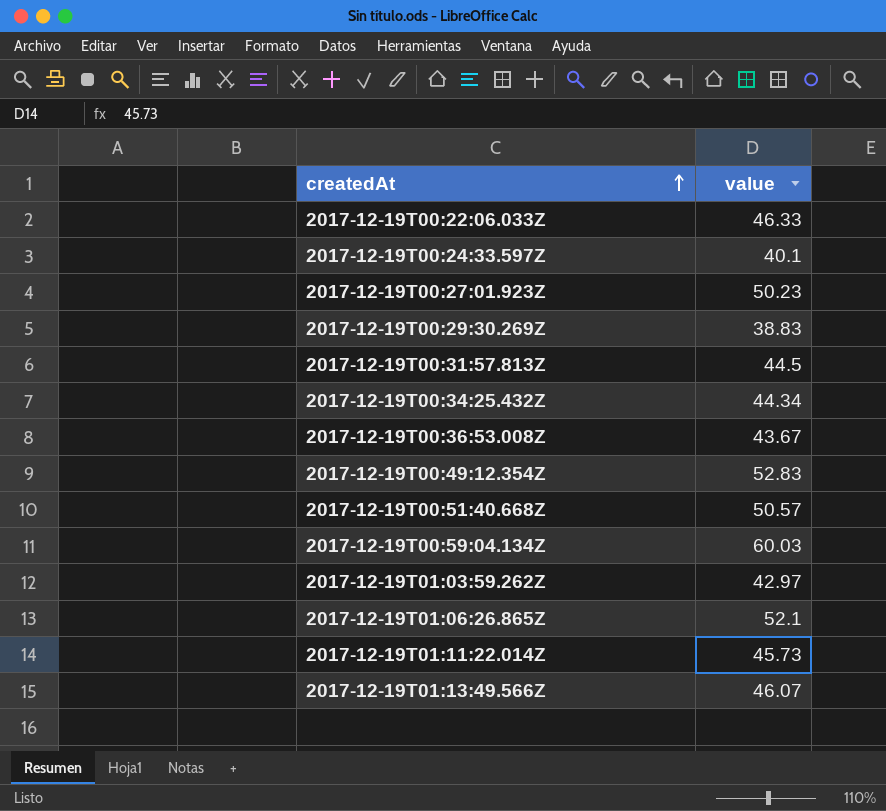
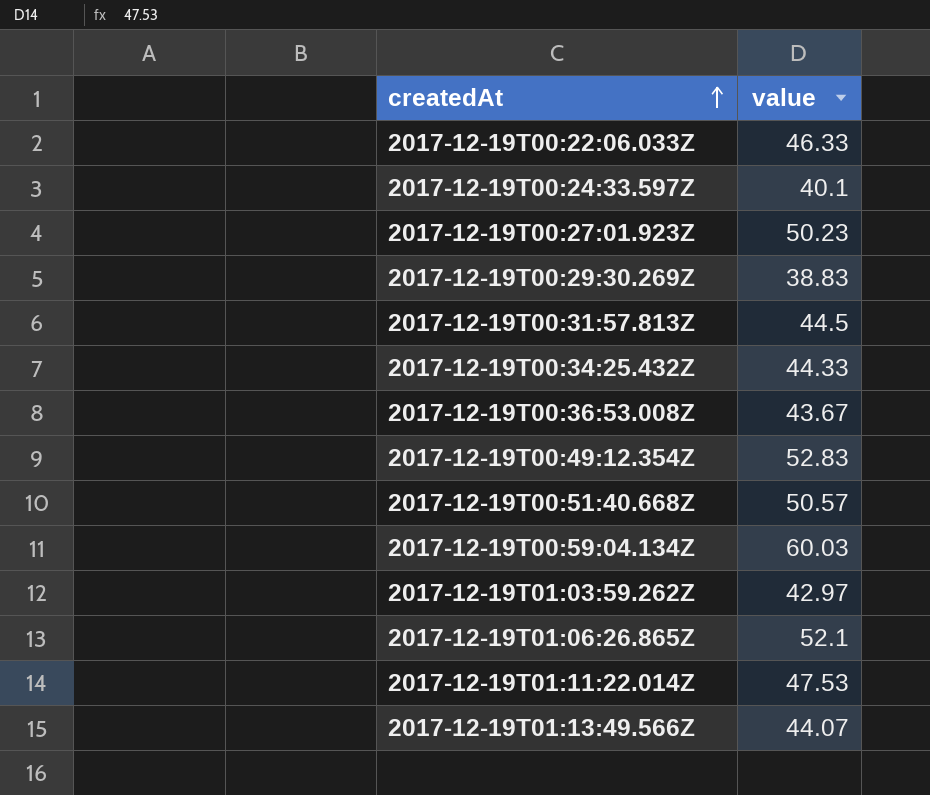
2017-12-19T00:34:25.432Z | value: 44.34 -> 44.33
2017-12-19T01:11:22.014Z | value: 45.73 -> 47.53
2017-12-19T01:13:49.566Z | value: 46.07 -> 44.07

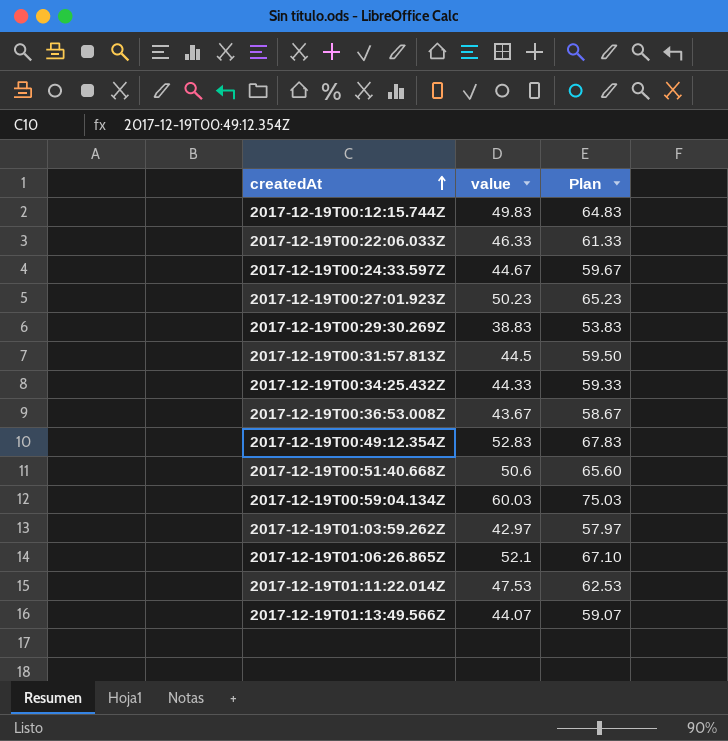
column Plan | formula: none -> [value] + 15
row 2017-12-19T00:12:15.744Z: none -> 49.83 | 64.83
2017-12-19T00:24:33.597Z | value: 40.1 -> 44.67
2017-12-19T00:51:40.668Z | value: 50.57 -> 50.6

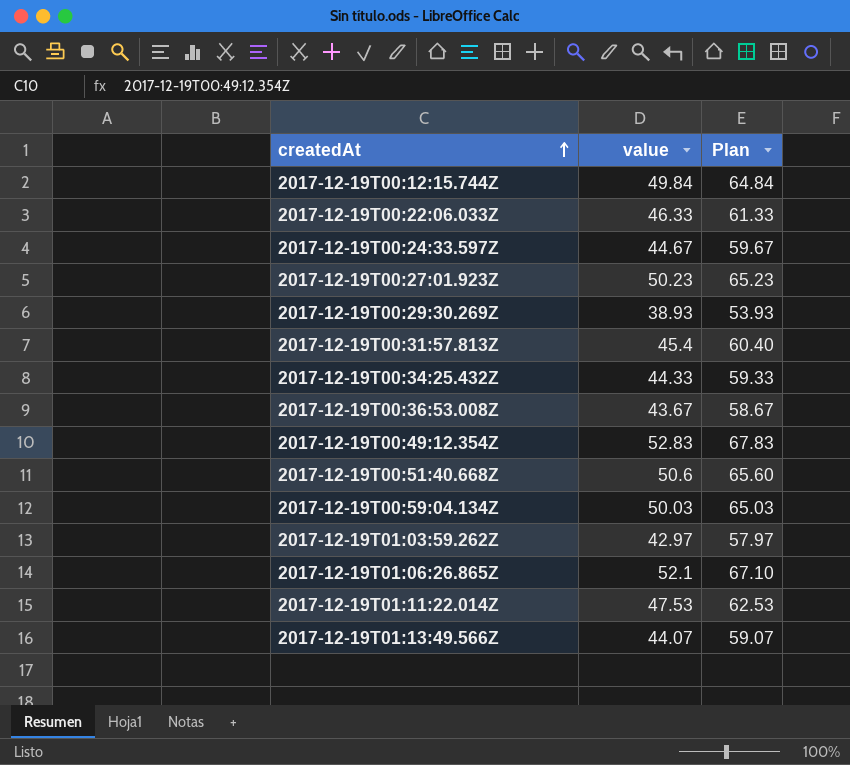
2017-12-19T00:12:15.744Z | value: 49.83 -> 49.84
2017-12-19T00:12:15.744Z | Plan: 64.83 -> 64.84
2017-12-19T00:29:30.269Z | value: 38.83 -> 38.93
2017-12-19T00:29:30.269Z | Plan: 53.83 -> 53.93
2017-12-19T00:31:57.813Z | value: 44.5 -> 45.4
2017-12-19T00:31:57.813Z | Plan: 59.50 -> 60.40
2017-12-19T00:59:04.134Z | value: 60.03 -> 50.03
2017-12-19T00:59:04.134Z | Plan: 75.03 -> 65.03

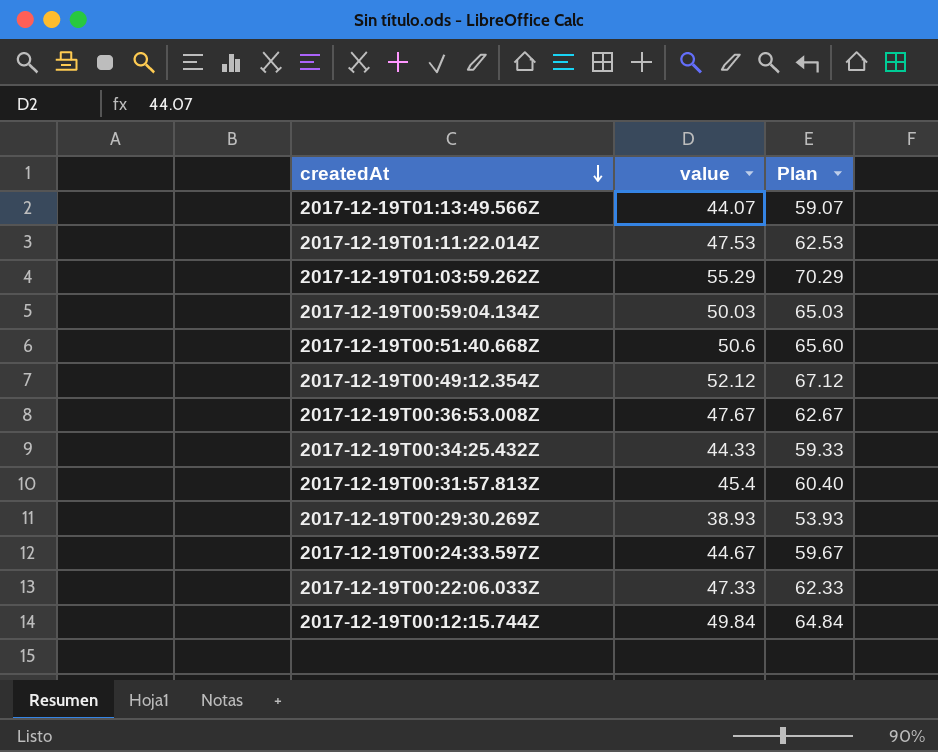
row order: createdAt ascending -> createdAt descending
row 2017-12-19T00:27:01.923Z: 50.23 | 65.23 -> none
row 2017-12-19T01:06:26.865Z: 52.1 | 67.10 -> none
2017-12-19T01:03:59.262Z | value: 42.97 -> 55.29
2017-12-19T01:03:59.262Z | Plan: 57.97 -> 70.29
2017-12-19T00:49:12.354Z | value: 52.83 -> 52.12
2017-12-19T00:49:12.354Z | Plan: 67.83 -> 67.12
2017-12-19T00:36:53.008Z | value: 43.67 -> 47.67
2017-12-19T00:36:53.008Z | Plan: 58.67 -> 62.67
2017-12-19T00:22:06.033Z | value: 46.33 -> 47.33
2017-12-19T00:22:06.033Z | Plan: 61.33 -> 62.33

